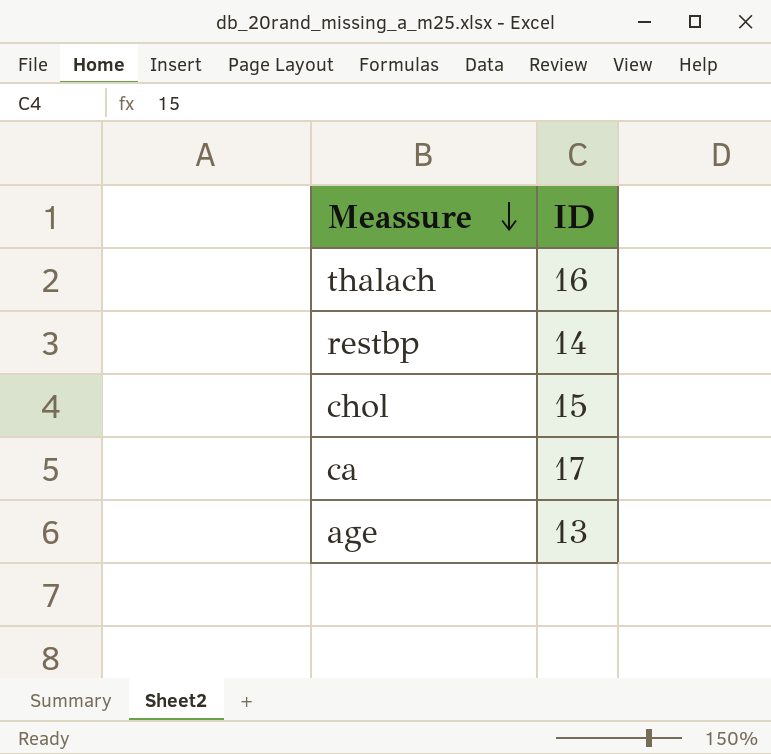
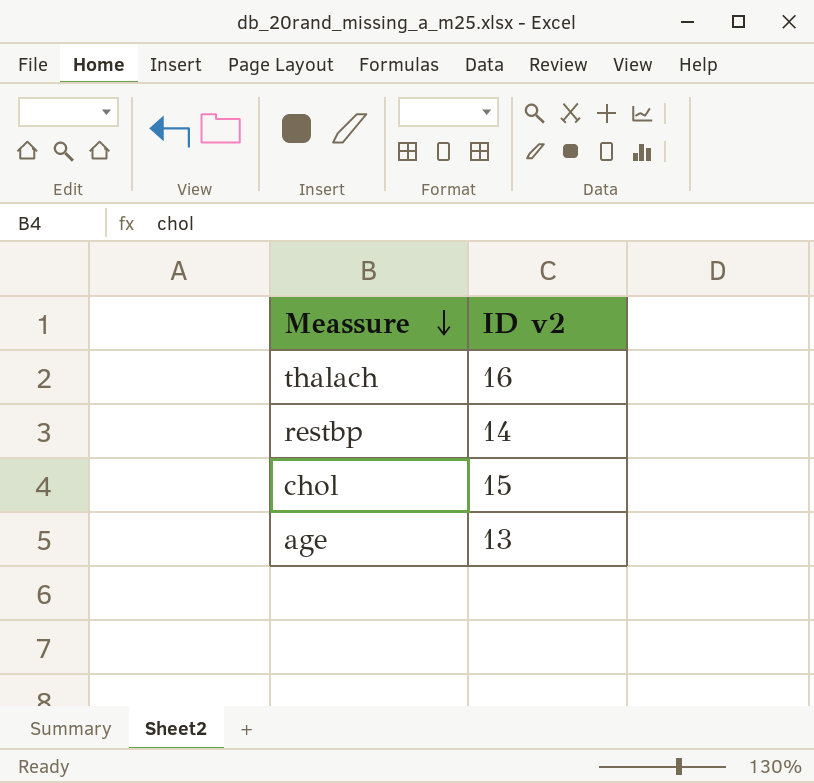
column name: ID -> ID v2
row ca: 17 -> none

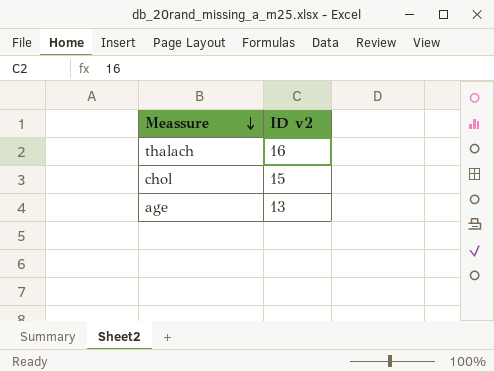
row restbp: 14 -> none

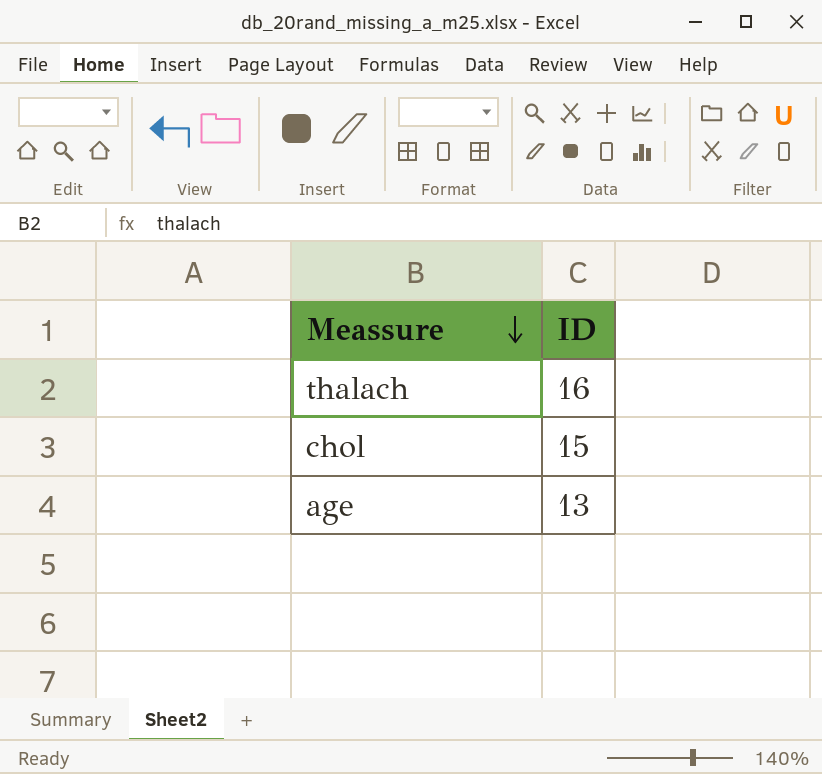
column name: ID v2 -> ID

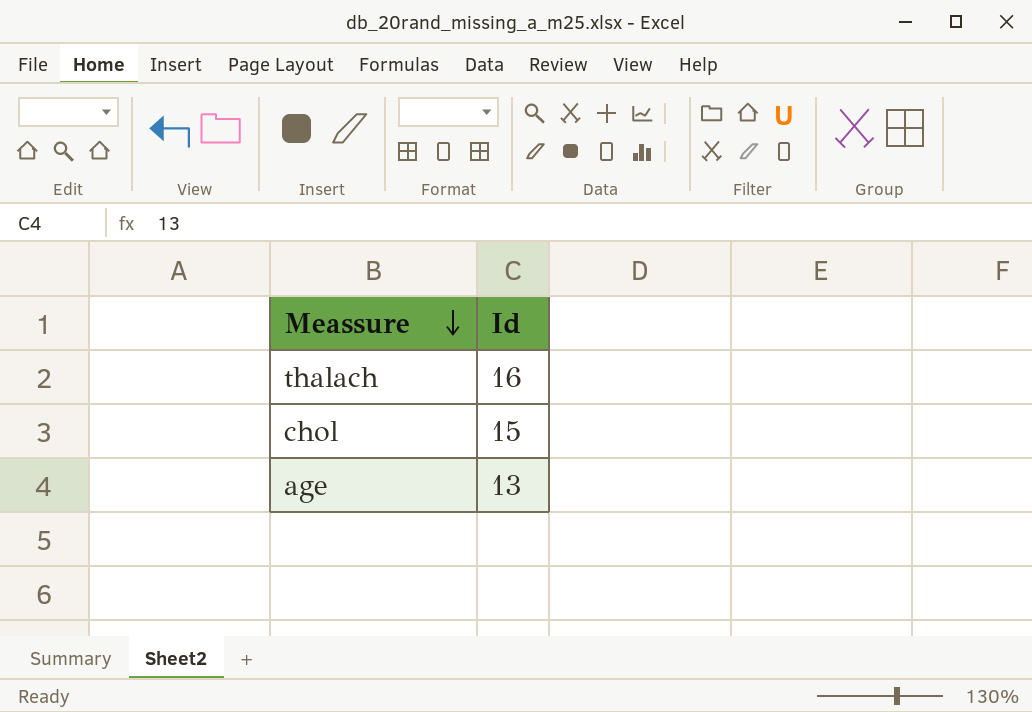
column name: ID -> Id

